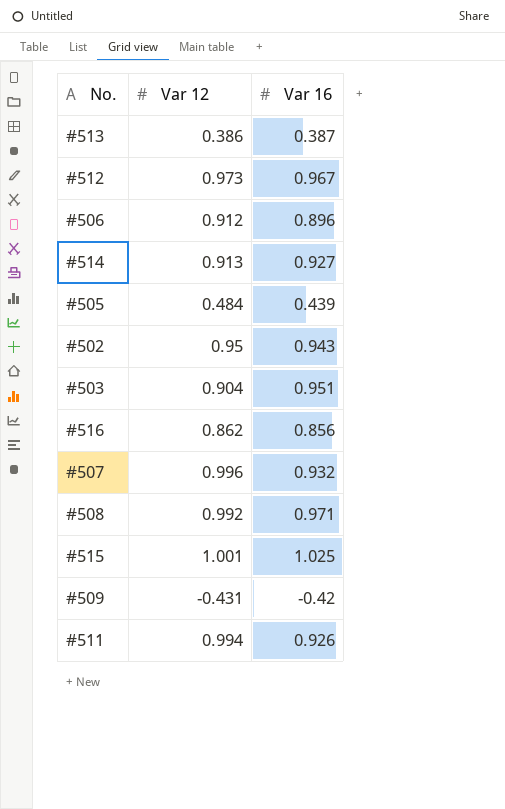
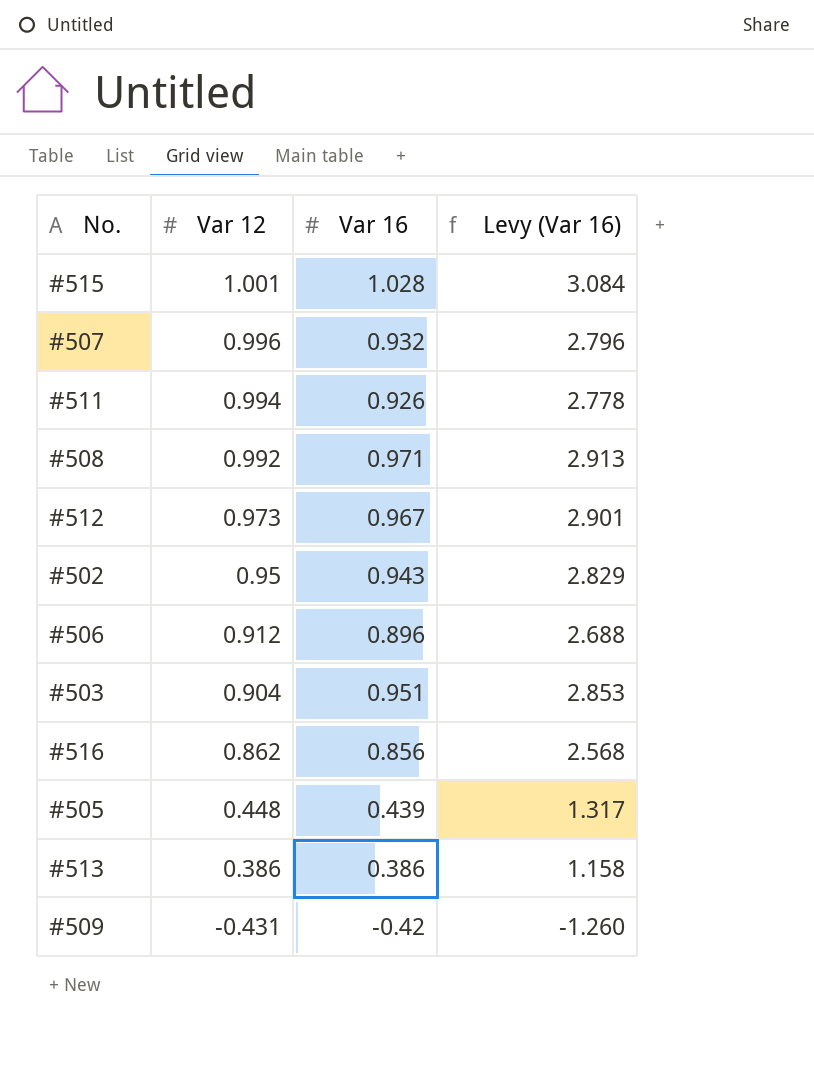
row order: none -> Var 12 descending
column Levy (Var 16) | formula: none -> [Var 16] * 3
row #514: 0.913 | 0.927 -> none
#515 | Var 16: 1.025 -> 1.028
#505 | Var 12: 0.484 -> 0.448
#513 | Var 16: 0.387 -> 0.386

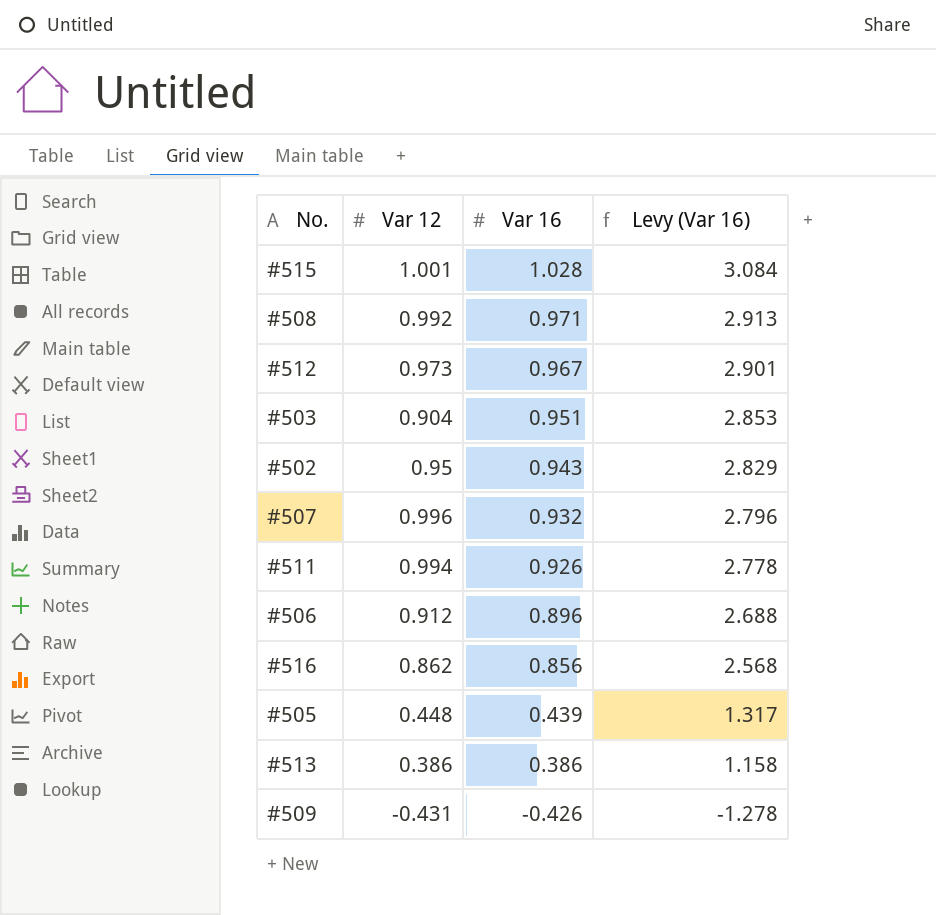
row order: Var 12 descending -> Var 16 descending
#509 | Var 16: -0.42 -> -0.426
#509 | Levy (Var 16): -1.260 -> -1.278

